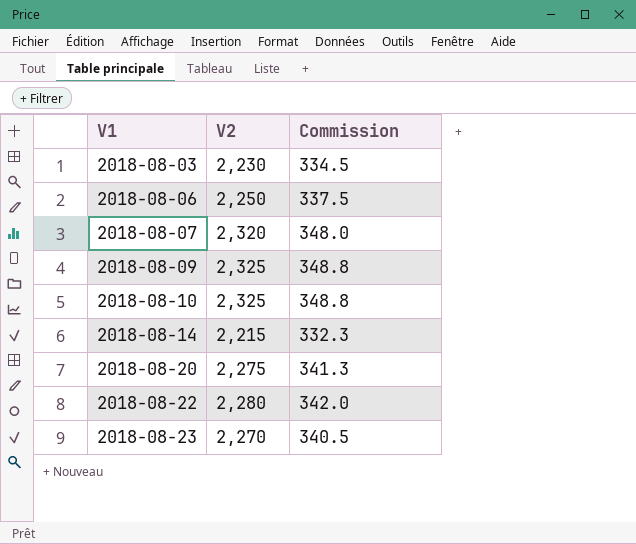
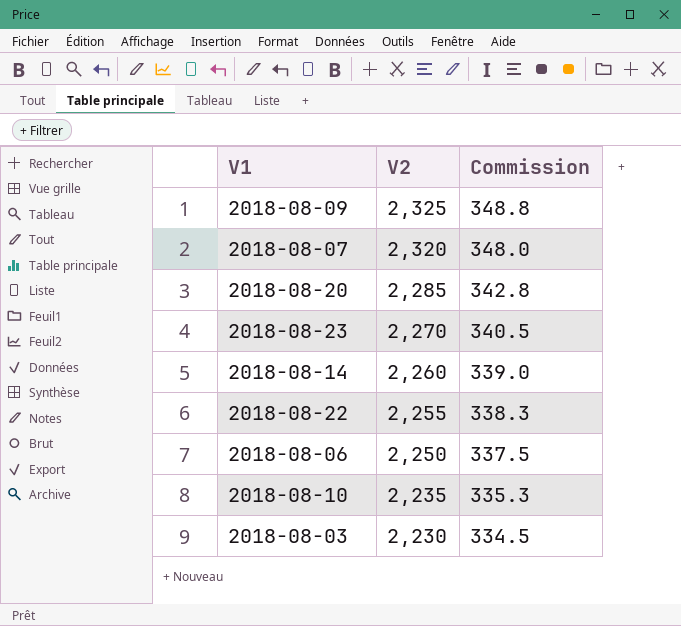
row order: V1 ascending -> V2 descending
2018-08-20 | V2: 2,275 -> 2,285
2018-08-20 | Commission: 341.3 -> 342.8
2018-08-14 | V2: 2,215 -> 2,260
2018-08-14 | Commission: 332.3 -> 339.0
2018-08-22 | V2: 2,280 -> 2,255
2018-08-22 | Commission: 342.0 -> 338.3
2018-08-10 | V2: 2,325 -> 2,235
2018-08-10 | Commission: 348.8 -> 335.3

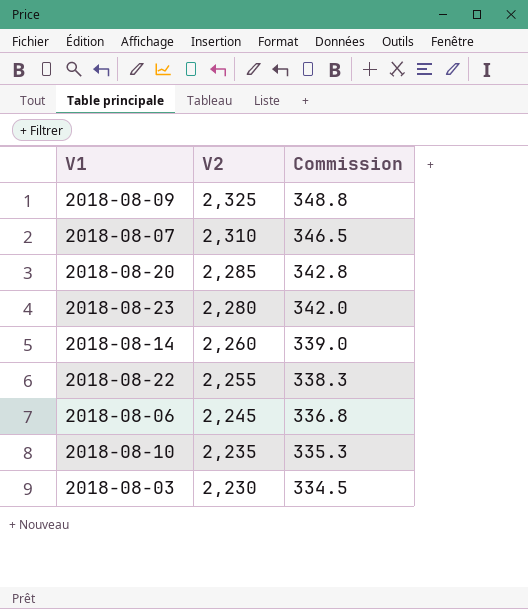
2018-08-07 | V2: 2,320 -> 2,310
2018-08-07 | Commission: 348.0 -> 346.5
2018-08-23 | V2: 2,270 -> 2,280
2018-08-23 | Commission: 340.5 -> 342.0
2018-08-06 | V2: 2,250 -> 2,245
2018-08-06 | Commission: 337.5 -> 336.8

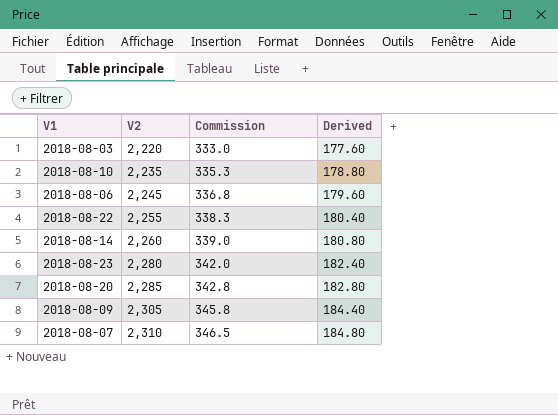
row order: V2 descending -> V2 ascending
column Derived | formula: none -> [V2] * 0.08
2018-08-03 | V2: 2,230 -> 2,220
2018-08-03 | Commission: 334.5 -> 333.0
2018-08-09 | V2: 2,325 -> 2,305
2018-08-09 | Commission: 348.8 -> 345.8

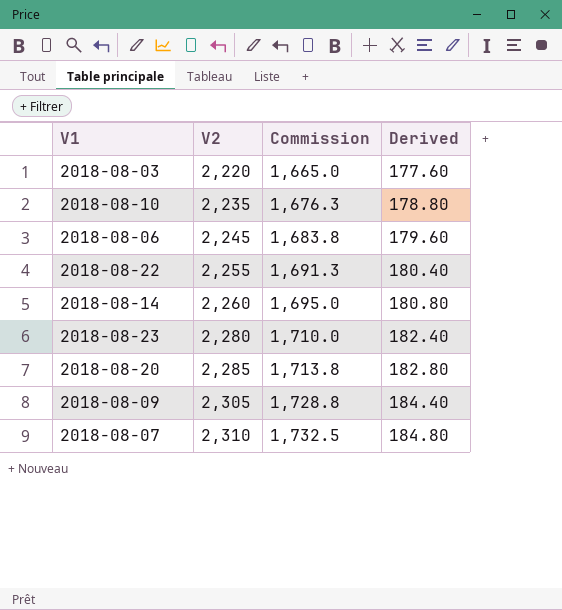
column Commission | formula: [V2] * 0.15 -> [V2] * 0.75

